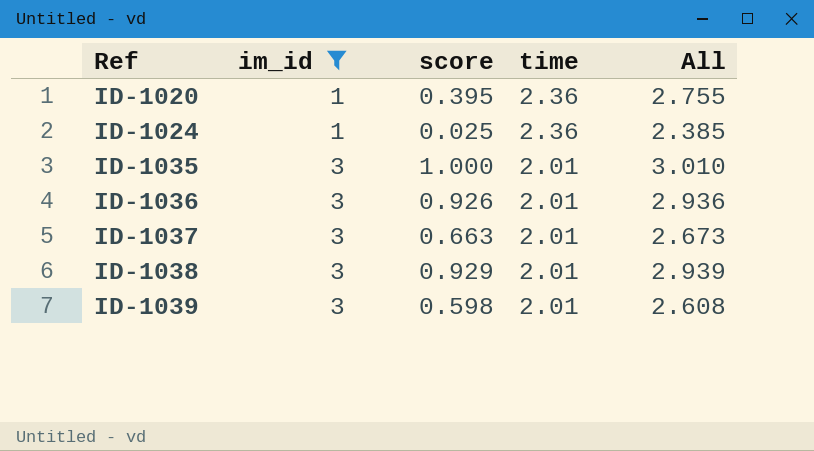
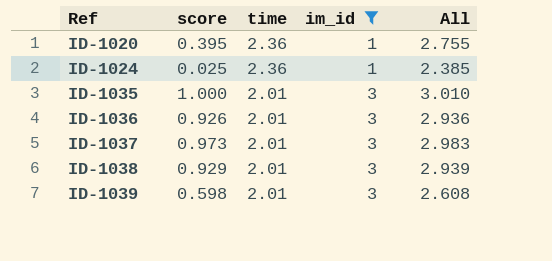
column im_id | position: 2 -> 4
ID-1037 | score: 0.663 -> 0.973
ID-1037 | All: 2.673 -> 2.983

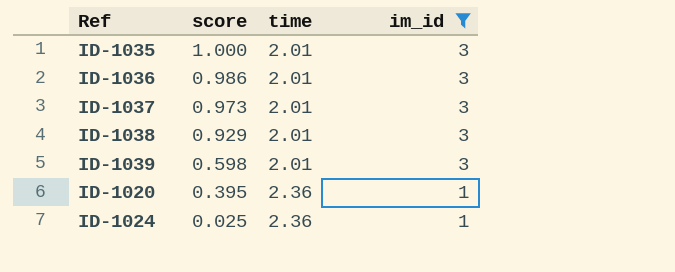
row order: Ref ascending -> score descending
column All | formula: [score] + [time] -> none
ID-1036 | score: 0.926 -> 0.986

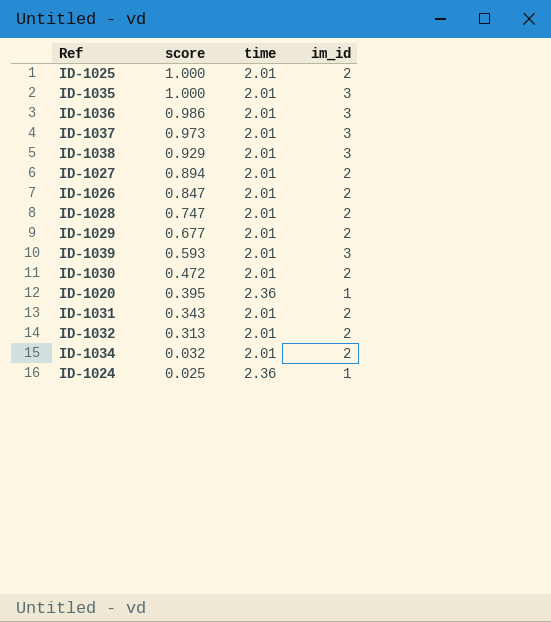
filter: im_id != 2 -> none
ID-1039 | score: 0.598 -> 0.593

